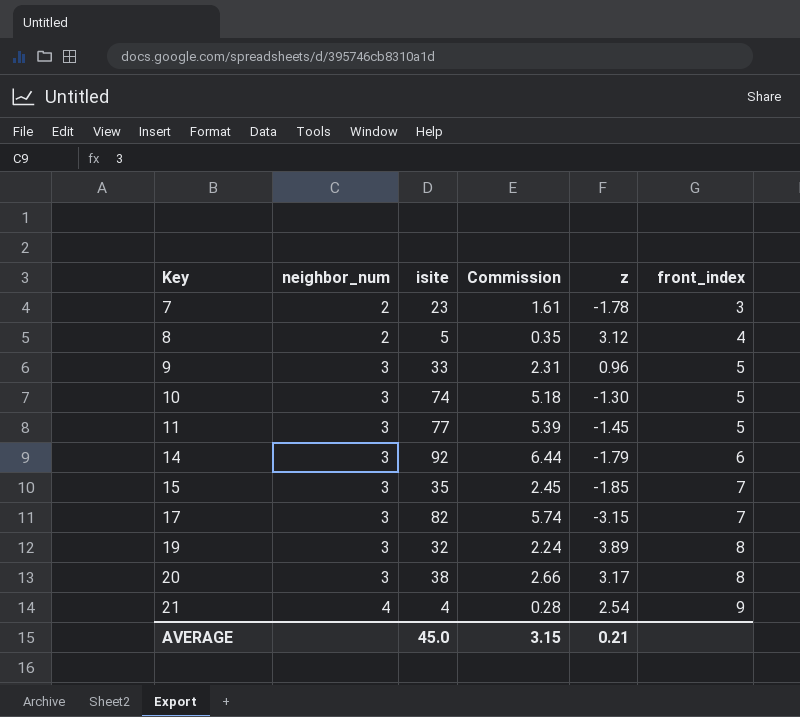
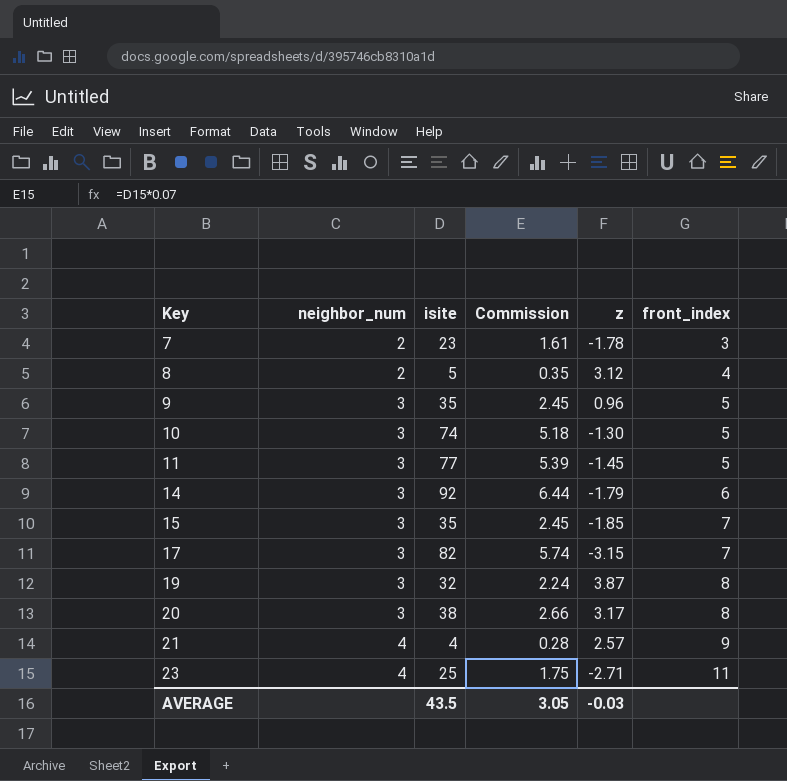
9 | isite: 33 -> 35
9 | Commission: 2.31 -> 2.45
19 | z: 3.89 -> 3.87
21 | z: 2.54 -> 2.57
row 23: none -> 4 | 25 | 1.75 | -2.71 | 11
AVERAGE | isite: 45.0 -> 43.5
AVERAGE | Commission: 3.15 -> 3.05
AVERAGE | z: 0.21 -> -0.03

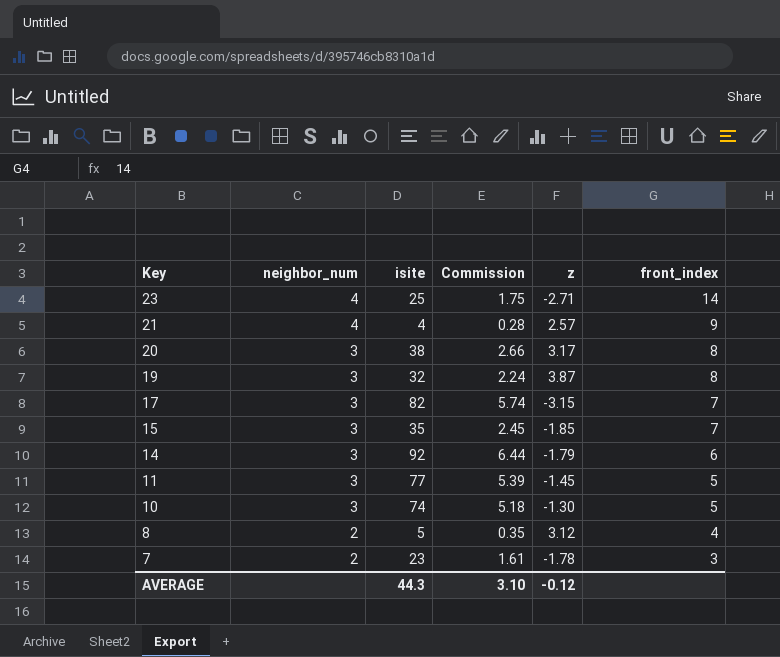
row order: Key ascending -> Key descending
row 9: 3 | 35 | 2.45 | 0.96 | 5 -> none
23 | front_index: 11 -> 14
AVERAGE | isite: 43.5 -> 44.3
AVERAGE | Commission: 3.05 -> 3.10
AVERAGE | z: -0.03 -> -0.12

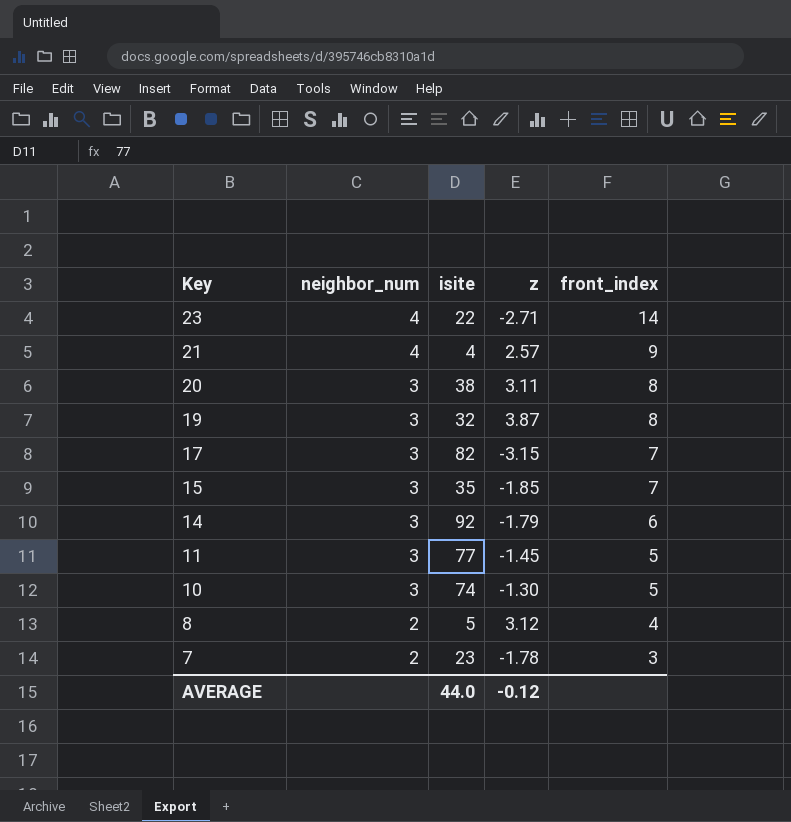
column Commission | formula: [isite] * 0.07 -> none
23 | isite: 25 -> 22
20 | z: 3.17 -> 3.11
AVERAGE | isite: 44.3 -> 44.0

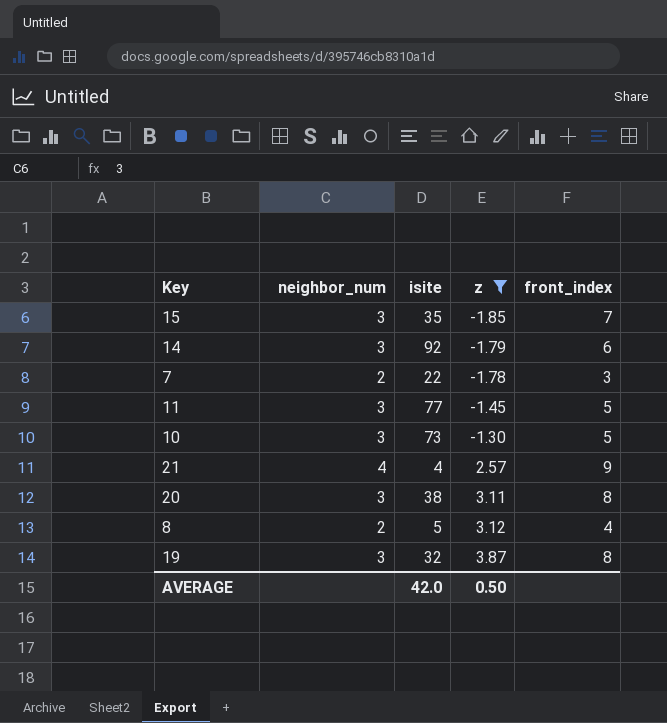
filter: none -> z >= -1.85
row order: Key descending -> z ascending
7 | isite: 23 -> 22
10 | isite: 74 -> 73
AVERAGE | isite: 44.0 -> 42.0
AVERAGE | z: -0.12 -> 0.50

